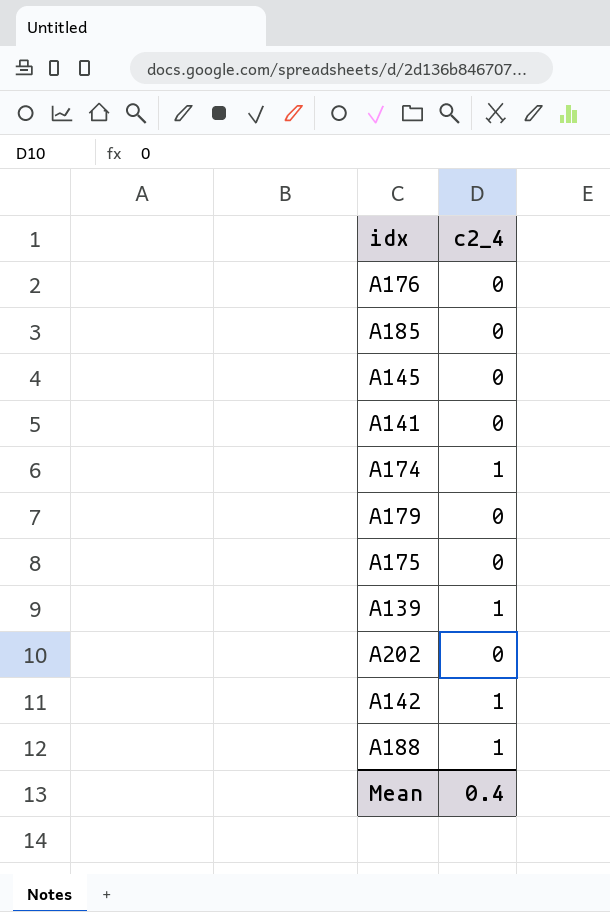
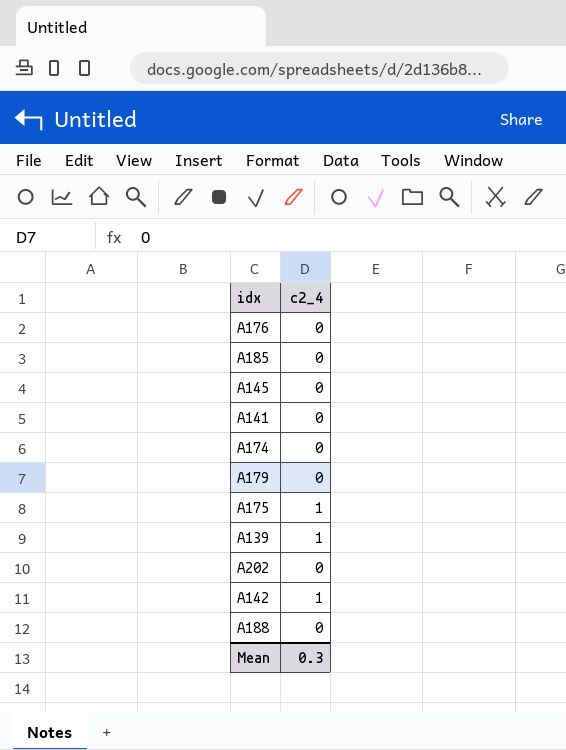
A174 | c2_4: 1 -> 0
A175 | c2_4: 0 -> 1
A188 | c2_4: 1 -> 0
Mean | c2_4: 0.4 -> 0.3

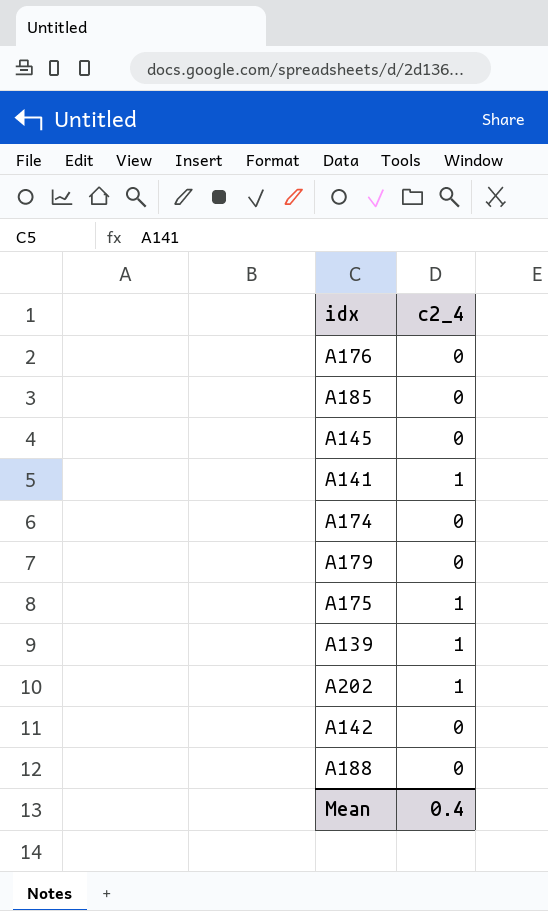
A141 | c2_4: 0 -> 1
A202 | c2_4: 0 -> 1
A142 | c2_4: 1 -> 0
Mean | c2_4: 0.3 -> 0.4

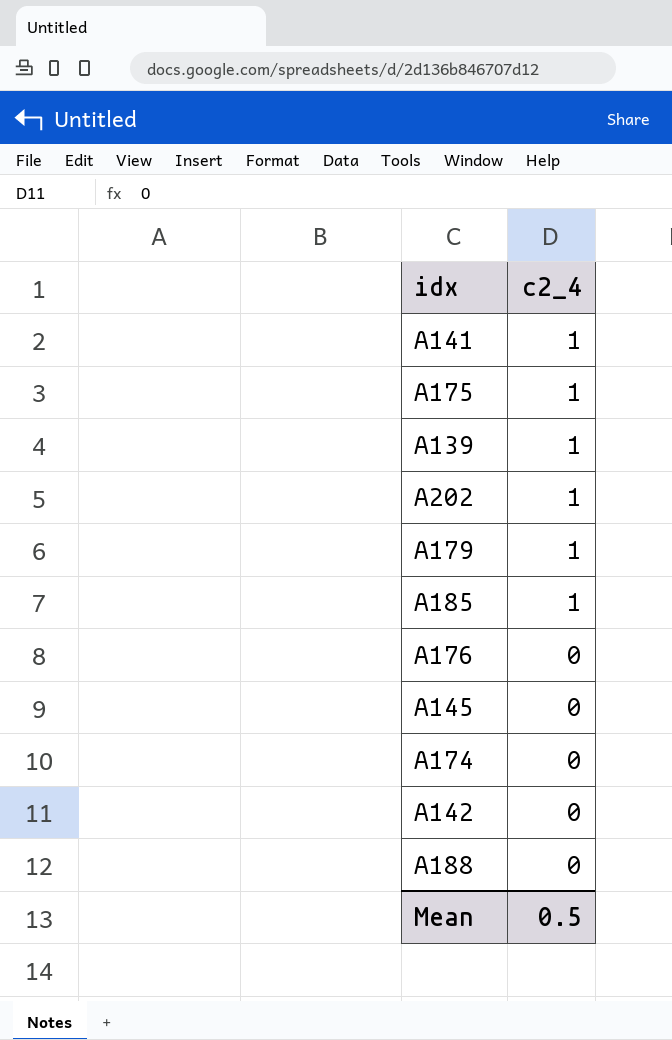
row order: none -> c2_4 descending
A179 | c2_4: 0 -> 1
A185 | c2_4: 0 -> 1
Mean | c2_4: 0.4 -> 0.5

